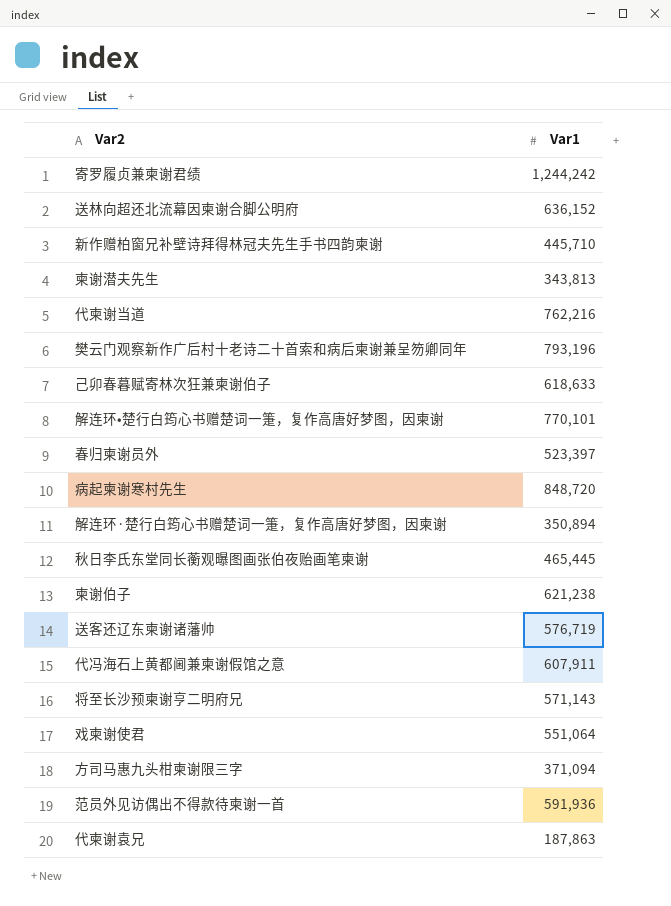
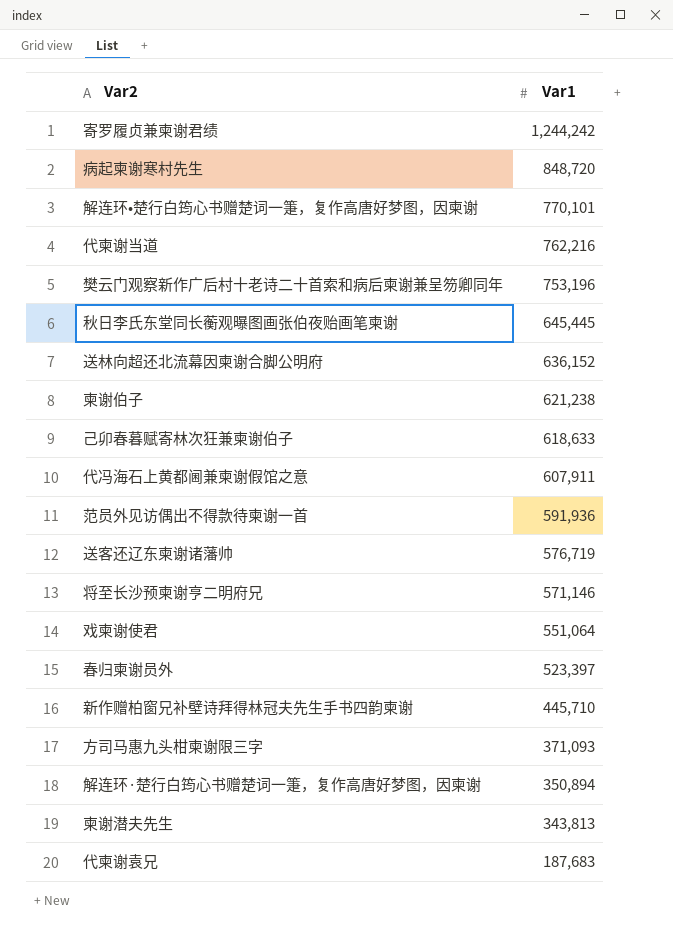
row order: none -> Var1 descending
樊云门观察新作广后村十老诗二十首索和病后柬谢兼呈笏卿同年 | Var1: 793,196 -> 753,196
秋日李氏东堂同长蘅观曝图画张伯夜贻画笔柬谢 | Var1: 465,445 -> 645,445
将至长沙预柬谢亨二明府兄 | Var1: 571,143 -> 571,146
方司马惠九头柑柬谢限三字 | Var1: 371,094 -> 371,093
代柬谢袁兄 | Var1: 187,863 -> 187,683

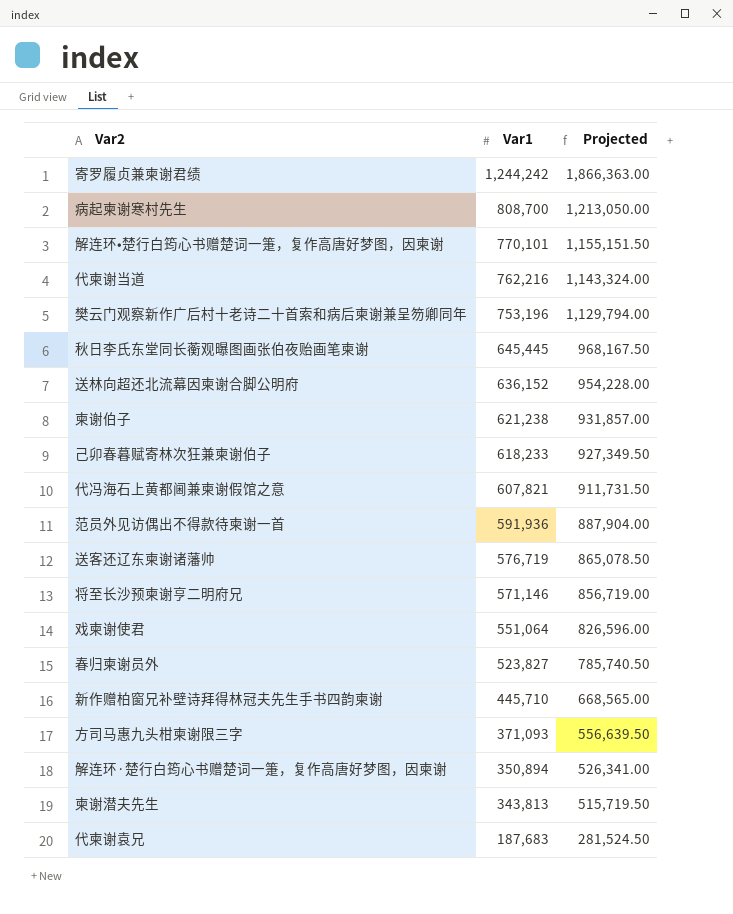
column Projected | formula: none -> [Var1] * 1.5
病起柬谢寒村先生 | Var1: 848,720 -> 808,700
己卯春暮赋寄林次狂兼柬谢伯子 | Var1: 618,633 -> 618,233
代冯海石上黄都阃兼柬谢假馆之意 | Var1: 607,911 -> 607,821
春归柬谢员外 | Var1: 523,397 -> 523,827

